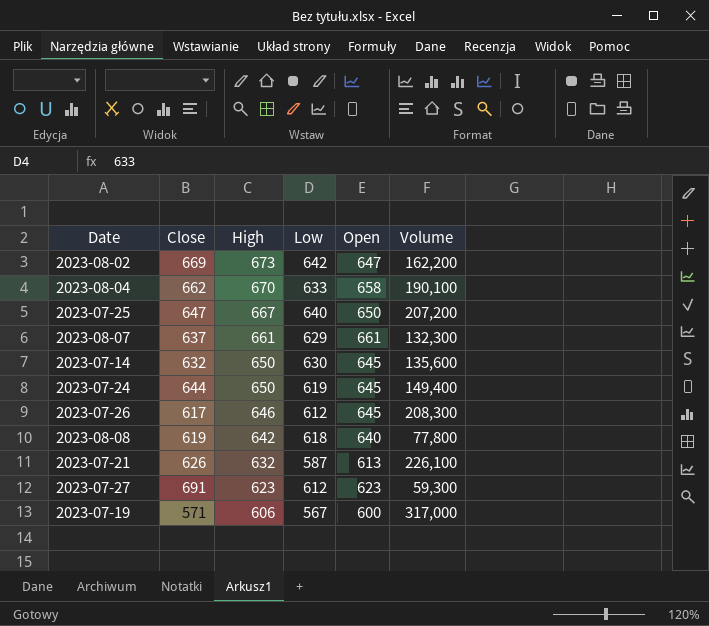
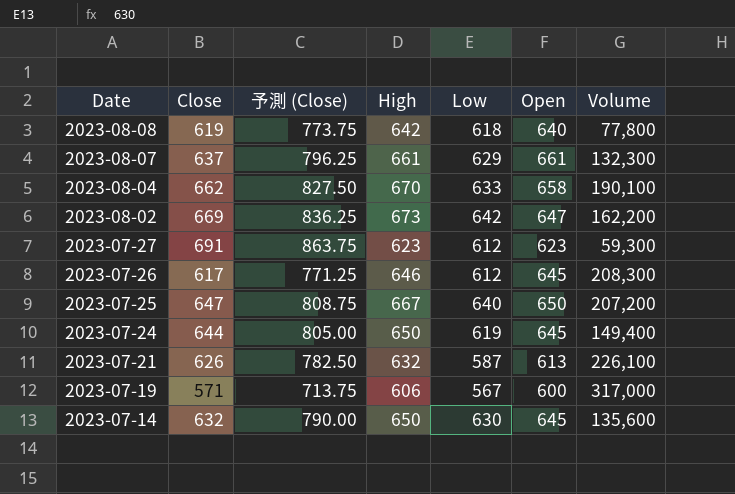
row order: High descending -> Date descending
column 予測 (Close) | formula: none -> [Close] * 1.25

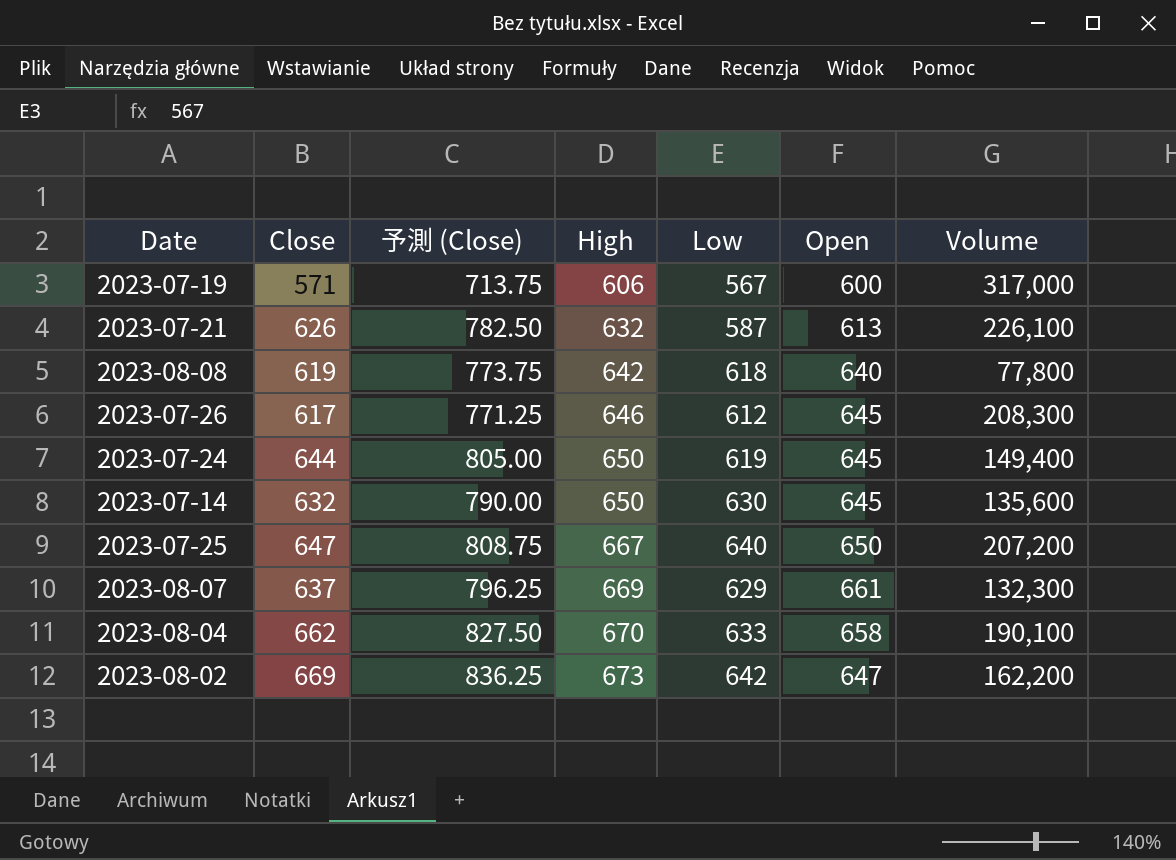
row order: Date descending -> High ascending
row 2023-07-27: 691 | 863.75 | 623 | 612 | 623 | 59,300 -> none
2023-08-07 | High: 661 -> 669

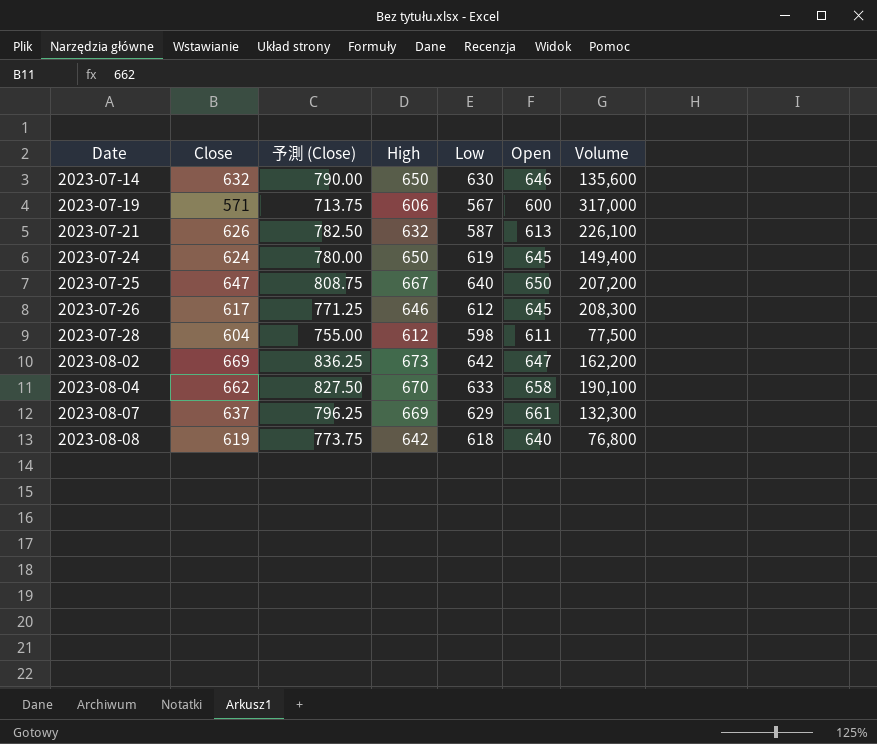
row order: High ascending -> Date ascending
2023-07-14 | Open: 645 -> 646
2023-07-24 | Close: 644 -> 624
2023-07-24 | 予測 (Close): 805.00 -> 780.00
row 2023-07-28: none -> 604 | 755.00 | 612 | 598 | 611 | 77,500
2023-08-08 | Volume: 77,800 -> 76,800

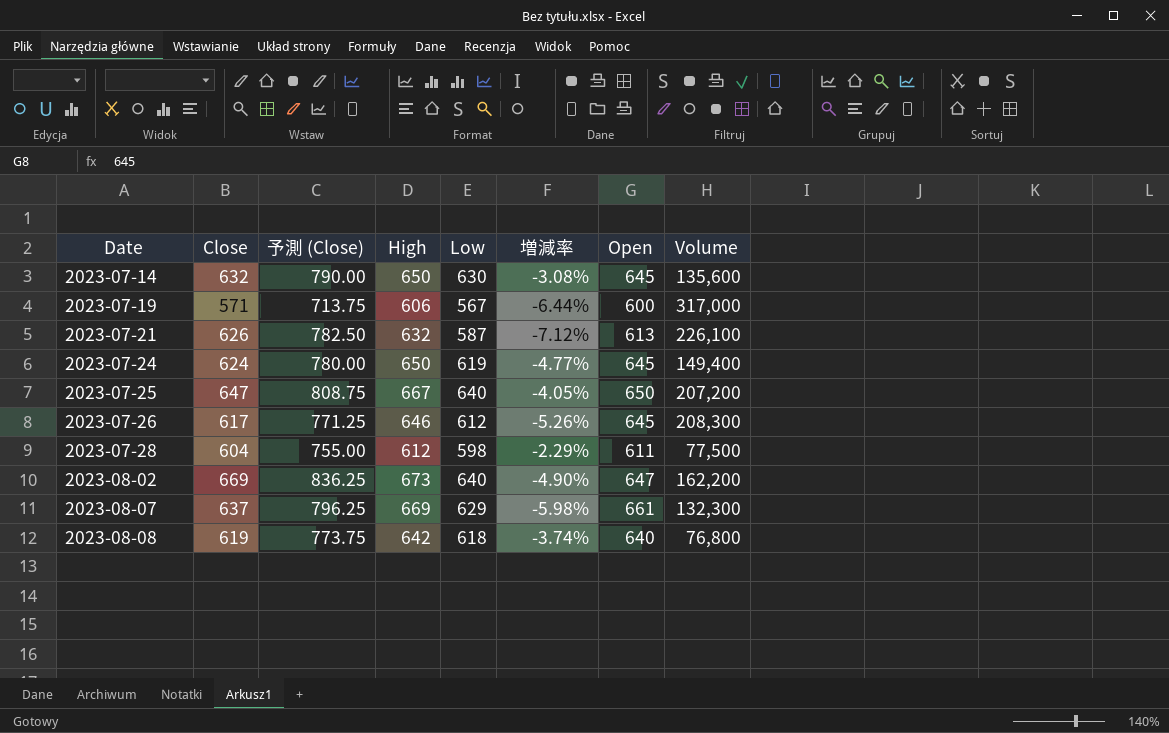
column 増減率 | formula: none -> ([Low] - [High]) / [High]
row 2023-08-04: 662 | 827.50 | 670 | 633 | 658 | 190,100 -> none
2023-07-14 | Open: 646 -> 645
2023-08-02 | Low: 642 -> 640

